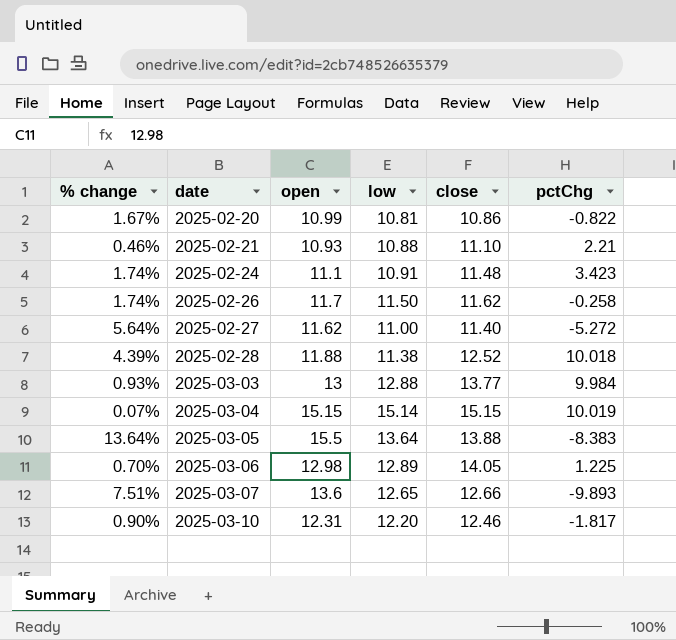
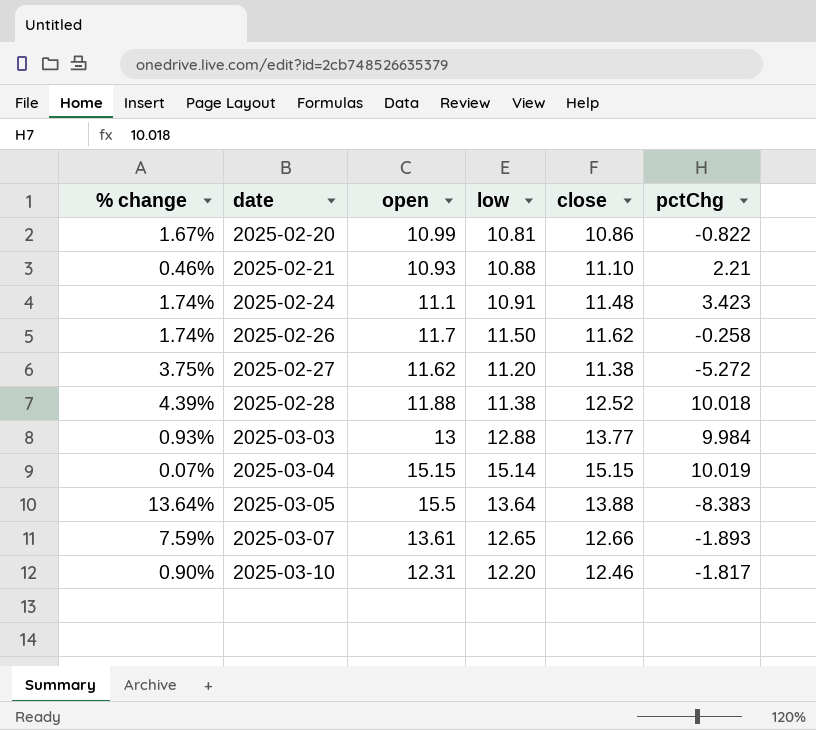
row 2025-03-06: 0.70% | 12.98 | 12.89 | 14.05 | 1.225 -> none
2025-02-27 | % change: 5.64% -> 3.75%
2025-02-27 | low: 11.00 -> 11.20
2025-02-27 | close: 11.40 -> 11.38
2025-03-07 | % change: 7.51% -> 7.59%
2025-03-07 | open: 13.6 -> 13.61
2025-03-07 | pctChg: -9.893 -> -1.893

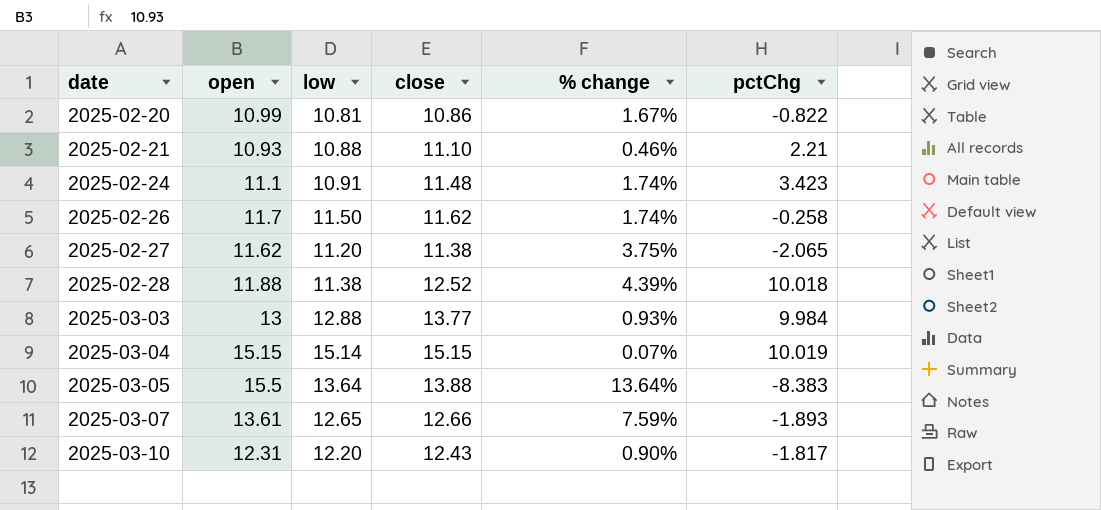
column % change | position: 1 -> 5
2025-02-27 | pctChg: -5.272 -> -2.065
2025-03-10 | close: 12.46 -> 12.43

